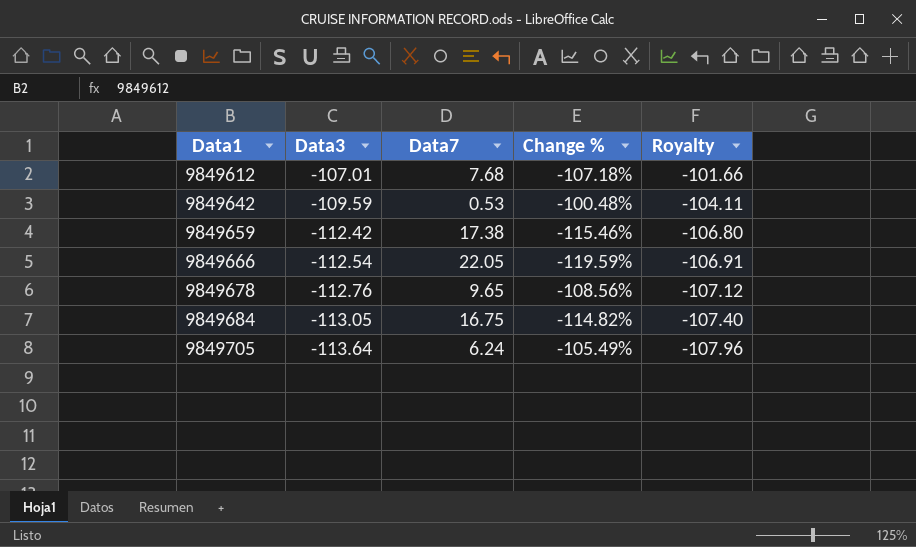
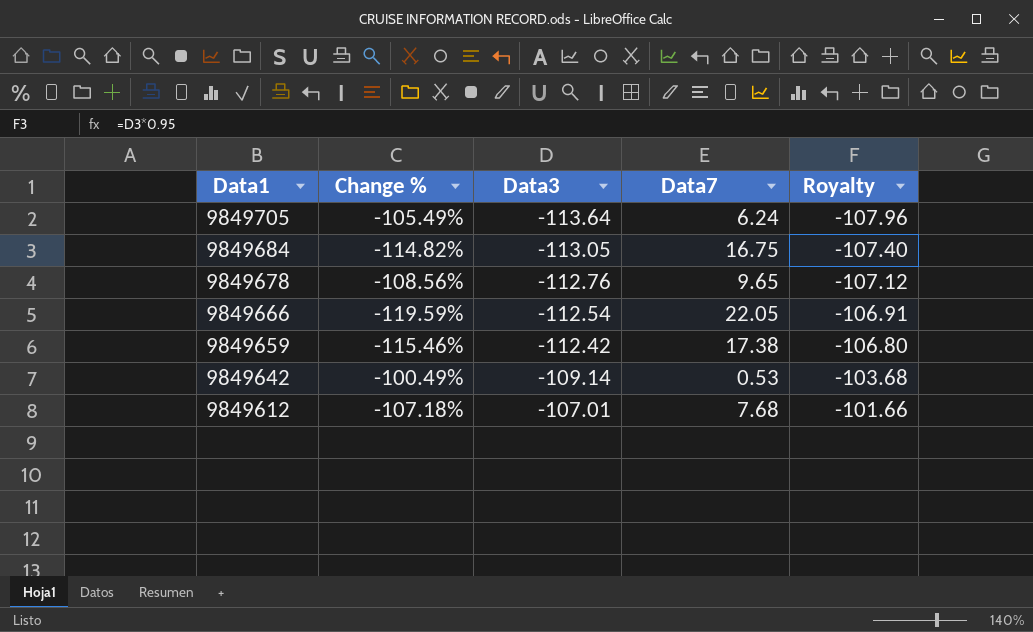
row order: Data1 ascending -> Data1 descending
column Change % | position: 4 -> 2
9849642 | Change %: -100.48% -> -100.49%
9849642 | Data3: -109.59 -> -109.14
9849642 | Royalty: -104.11 -> -103.68

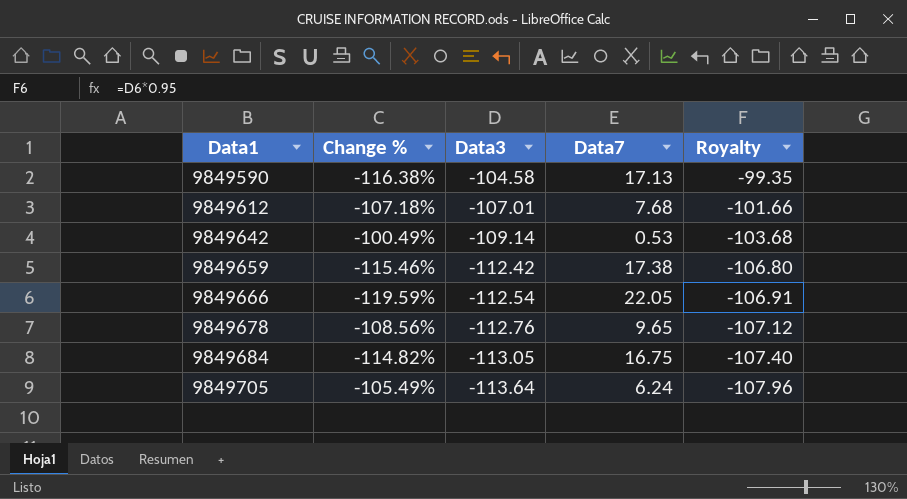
row order: Data1 descending -> Data1 ascending
row 9849590: none -> -116.38% | -104.58 | 17.13 | -99.35

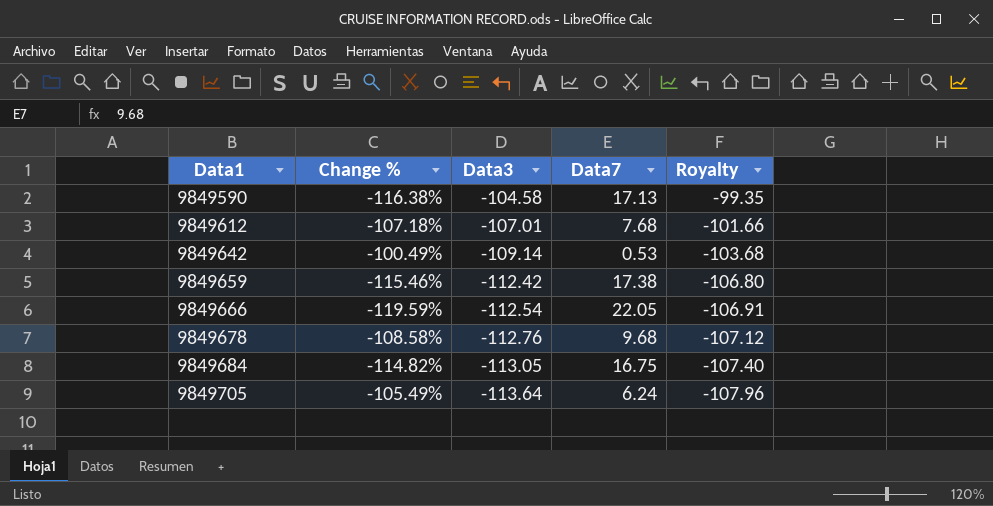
9849678 | Change %: -108.56% -> -108.58%
9849678 | Data7: 9.65 -> 9.68

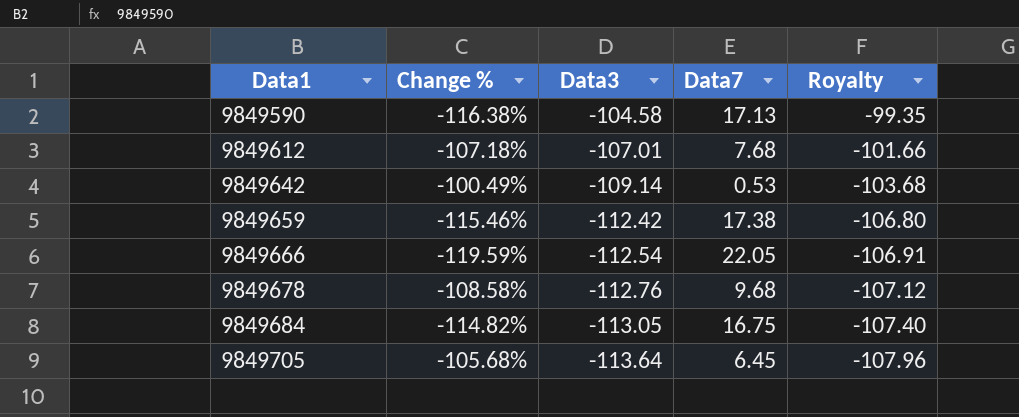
9849705 | Change %: -105.49% -> -105.68%
9849705 | Data7: 6.24 -> 6.45

